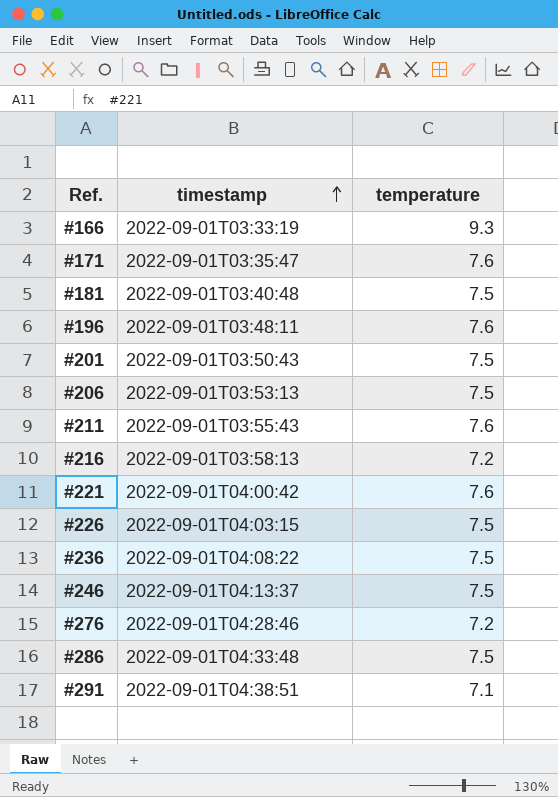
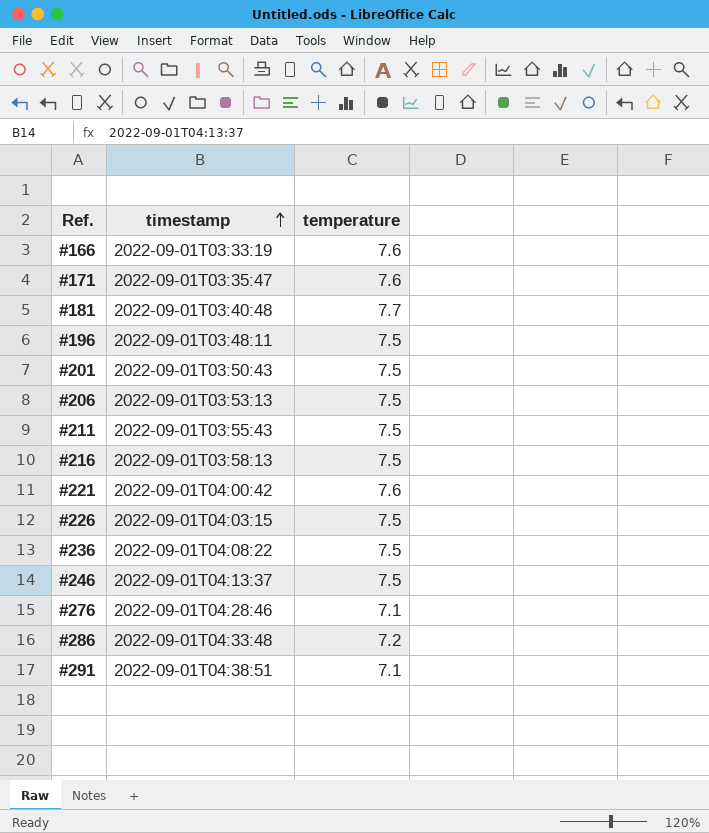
#166 | temperature: 9.3 -> 7.6
#181 | temperature: 7.5 -> 7.7
#196 | temperature: 7.6 -> 7.5
#211 | temperature: 7.6 -> 7.5
#216 | temperature: 7.2 -> 7.5
#276 | temperature: 7.2 -> 7.1
#286 | temperature: 7.5 -> 7.2

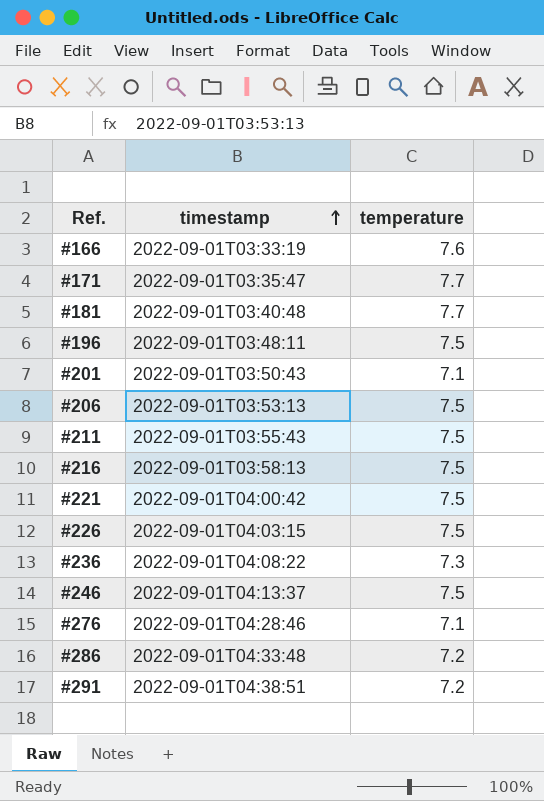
#171 | temperature: 7.6 -> 7.7
#201 | temperature: 7.5 -> 7.1
#221 | temperature: 7.6 -> 7.5
#236 | temperature: 7.5 -> 7.3
#291 | temperature: 7.1 -> 7.2

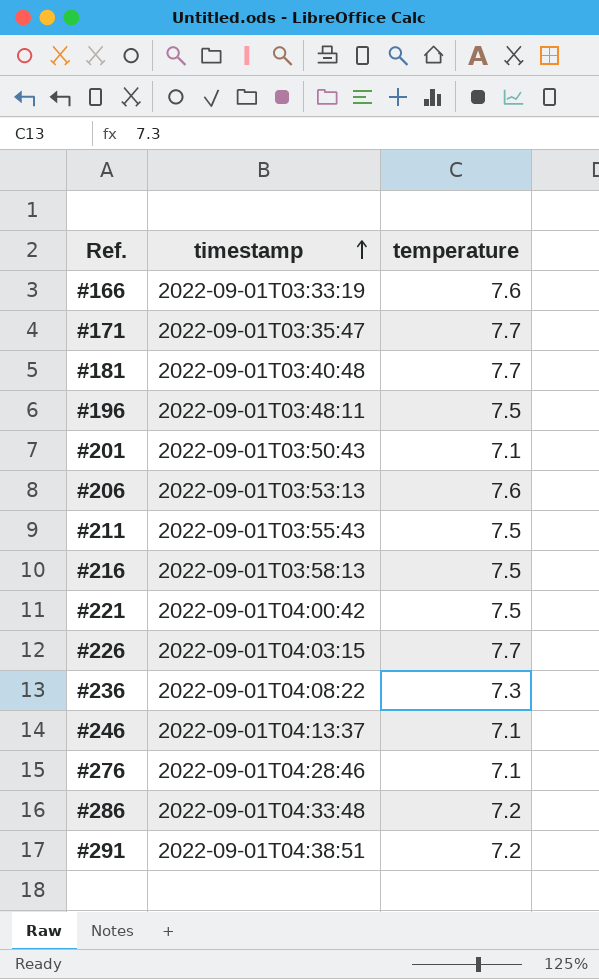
#206 | temperature: 7.5 -> 7.6
#226 | temperature: 7.5 -> 7.7
#246 | temperature: 7.5 -> 7.1

